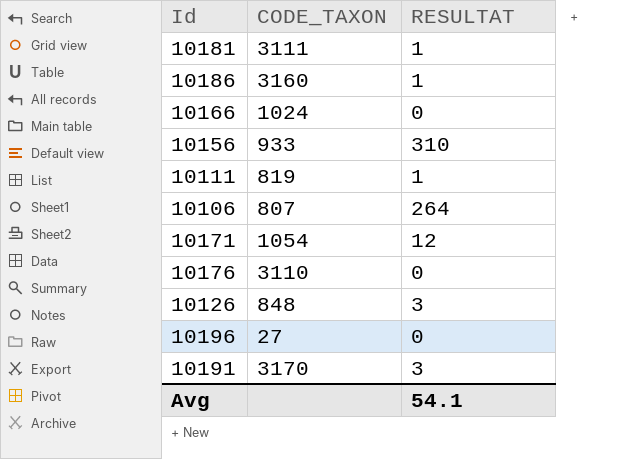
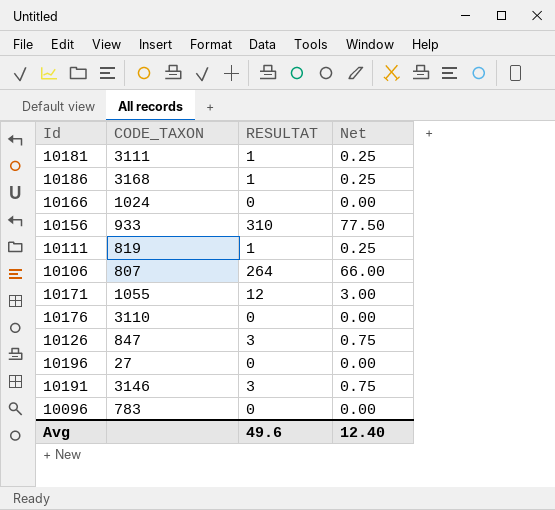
column Net | formula: none -> [RESULTAT] * 0.25
10186 | CODE_TAXON: 3160 -> 3168
10171 | CODE_TAXON: 1054 -> 1055
10126 | CODE_TAXON: 848 -> 847
10191 | CODE_TAXON: 3170 -> 3146
row 10096: none -> 783 | 0 | 0.00
Avg | RESULTAT: 54.1 -> 49.6

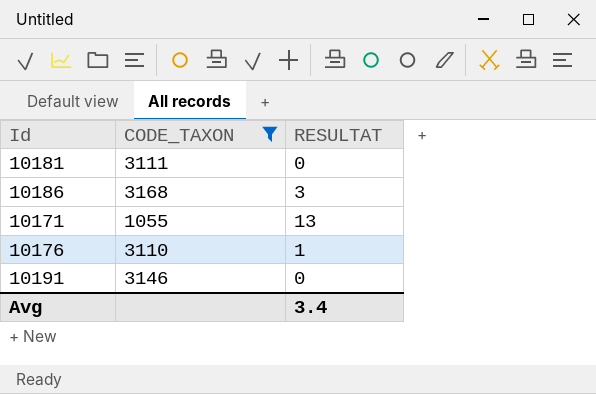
filter: none -> CODE_TAXON >= 1055
column Net | formula: [RESULTAT] * 0.25 -> none
10181 | RESULTAT: 1 -> 0
10186 | RESULTAT: 1 -> 3
10171 | RESULTAT: 12 -> 13
10176 | RESULTAT: 0 -> 1
10191 | RESULTAT: 3 -> 0
Avg | RESULTAT: 49.6 -> 3.4

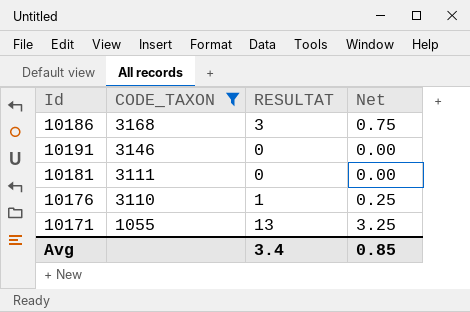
row order: none -> CODE_TAXON descending
column Net | formula: none -> [RESULTAT] * 0.25

